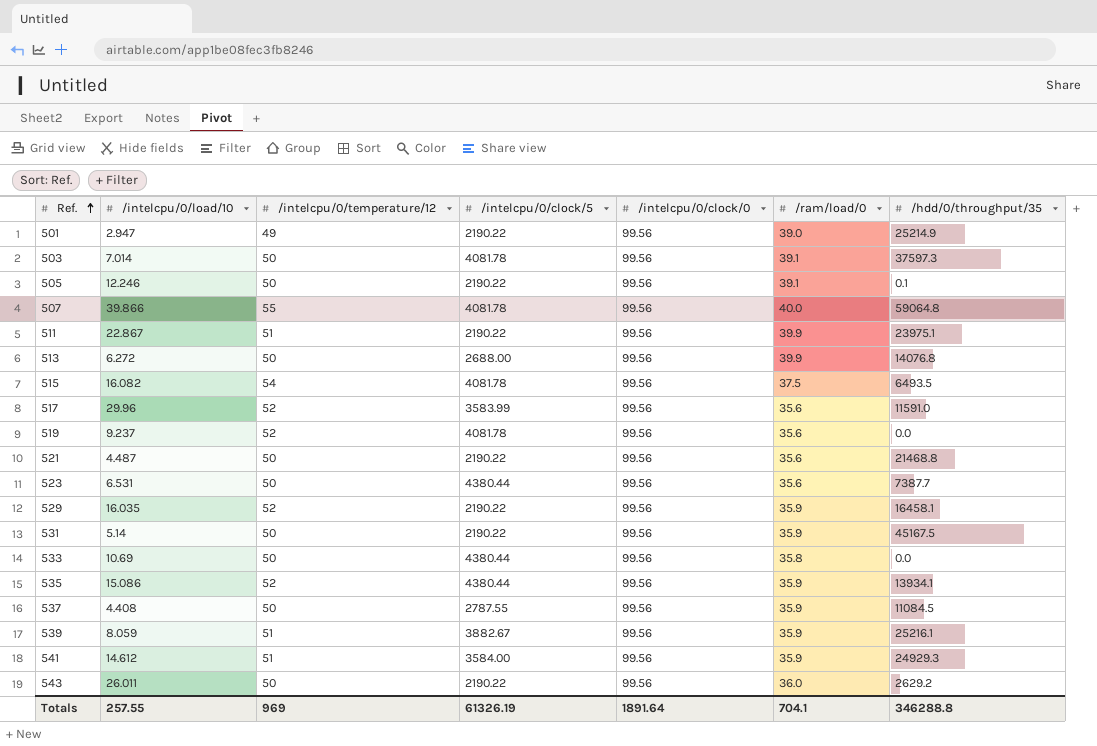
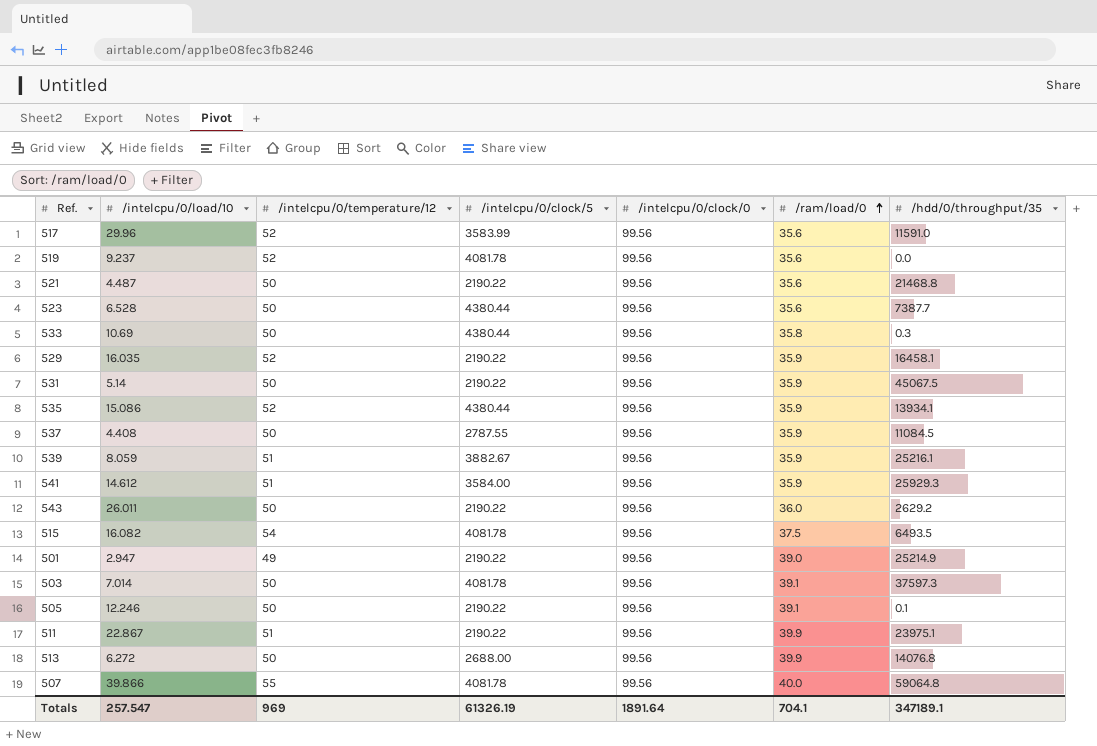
row order: Ref. ascending -> /ram/load/0 ascending
523 | /intelcpu/0/load/10: 6.531 -> 6.528
533 | /hdd/0/throughput/35: 0.0 -> 0.3
531 | /hdd/0/throughput/35: 45167.5 -> 45067.5
541 | /hdd/0/throughput/35: 24929.3 -> 25929.3
Totals | /intelcpu/0/load/10: 257.55 -> 257.547
Totals | /hdd/0/throughput/35: 346288.8 -> 347189.1

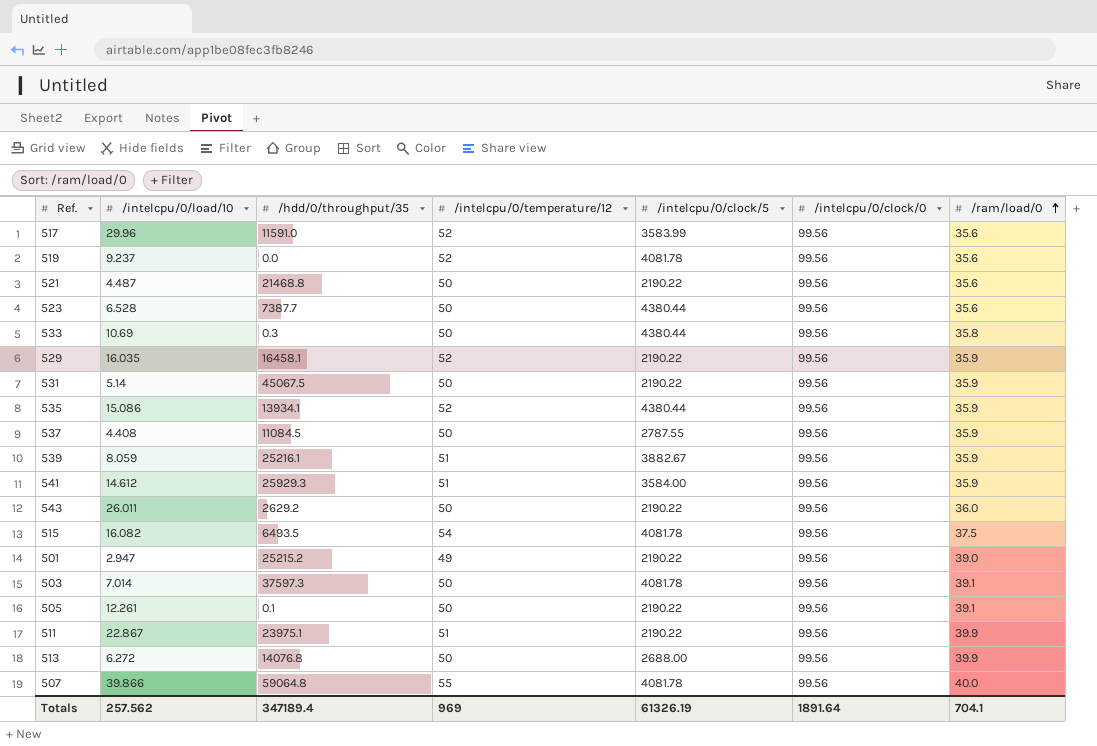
column /hdd/0/throughput/35 | position: 7 -> 3
501 | /hdd/0/throughput/35: 25214.9 -> 25215.2
505 | /intelcpu/0/load/10: 12.246 -> 12.261
Totals | /intelcpu/0/load/10: 257.547 -> 257.562
Totals | /hdd/0/throughput/35: 347189.1 -> 347189.4

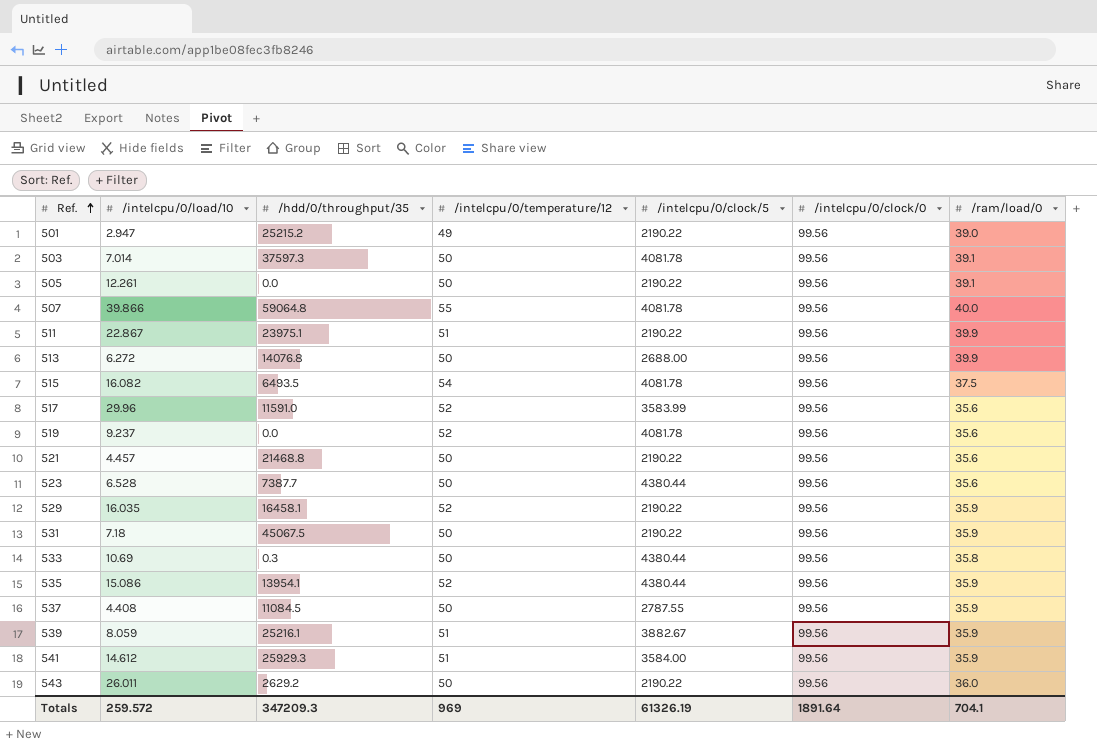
row order: /ram/load/0 ascending -> Ref. ascending
505 | /hdd/0/throughput/35: 0.1 -> 0.0
521 | /intelcpu/0/load/10: 4.487 -> 4.457
531 | /intelcpu/0/load/10: 5.14 -> 7.18
535 | /hdd/0/throughput/35: 13934.1 -> 13954.1
Totals | /intelcpu/0/load/10: 257.562 -> 259.572
Totals | /hdd/0/throughput/35: 347189.4 -> 347209.3

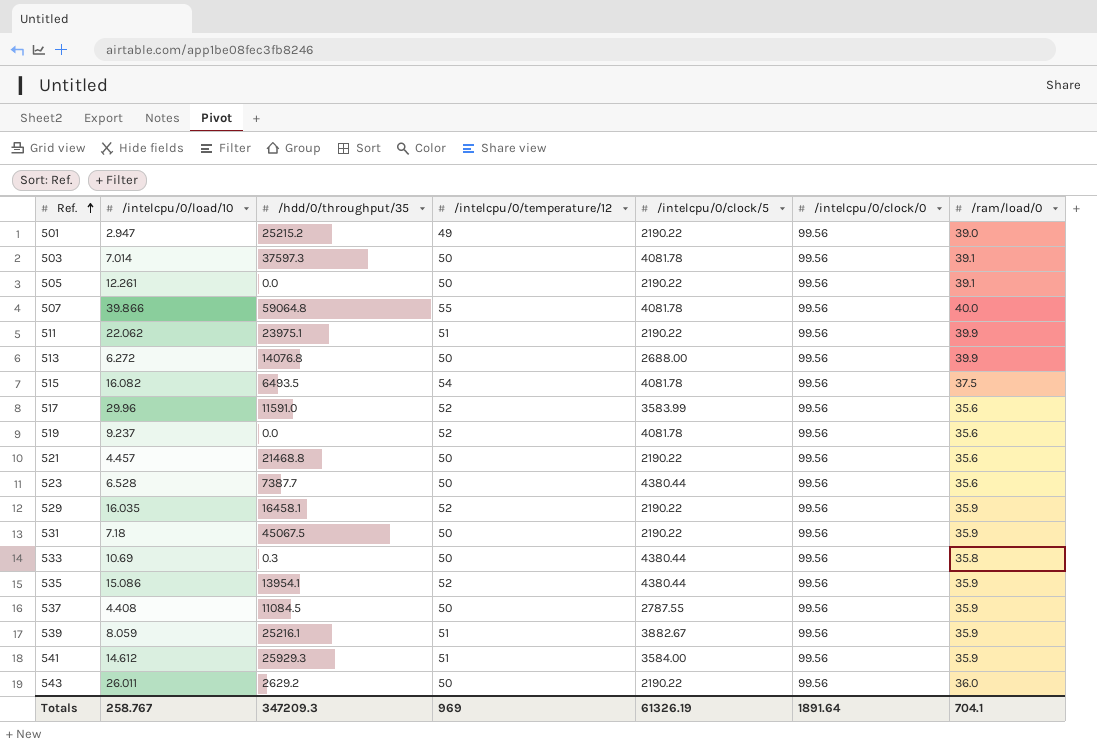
511 | /intelcpu/0/load/10: 22.867 -> 22.062
Totals | /intelcpu/0/load/10: 259.572 -> 258.767

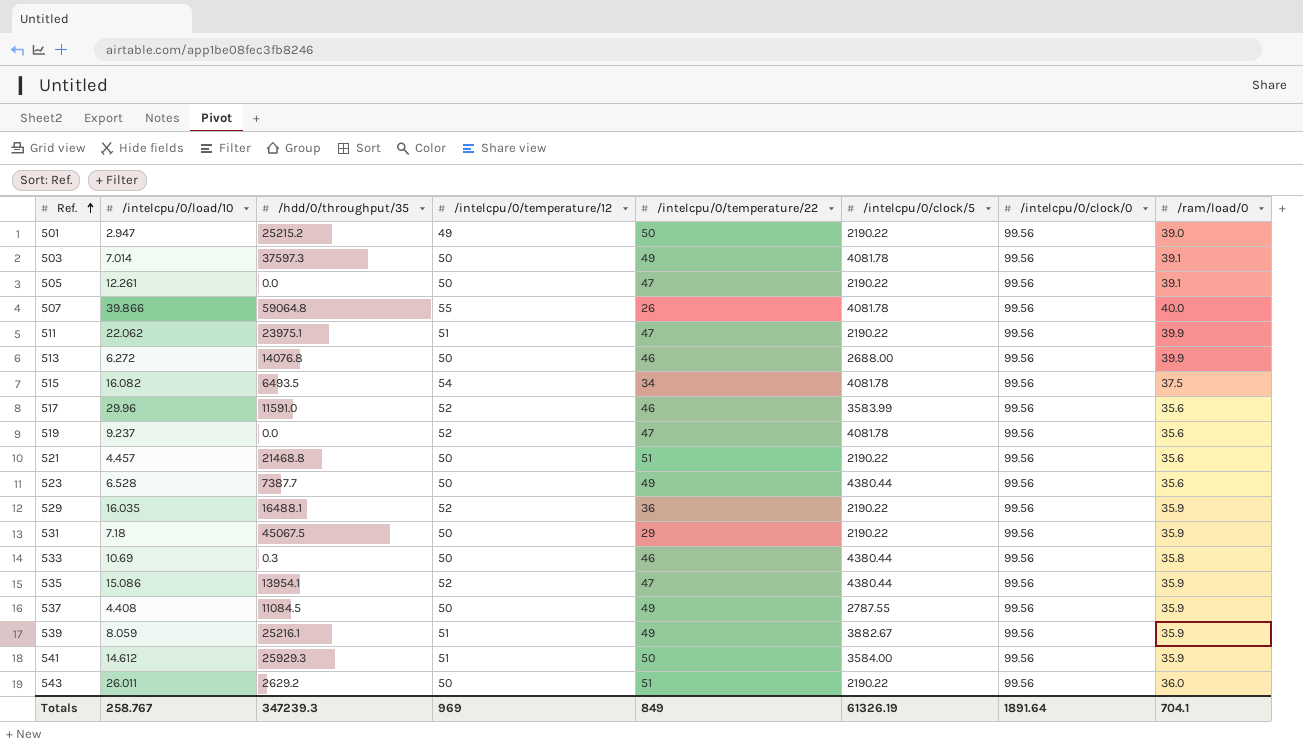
column /intelcpu/0/temperature/22 | position: none -> 5
529 | /hdd/0/throughput/35: 16458.1 -> 16488.1
Totals | /hdd/0/throughput/35: 347209.3 -> 347239.3

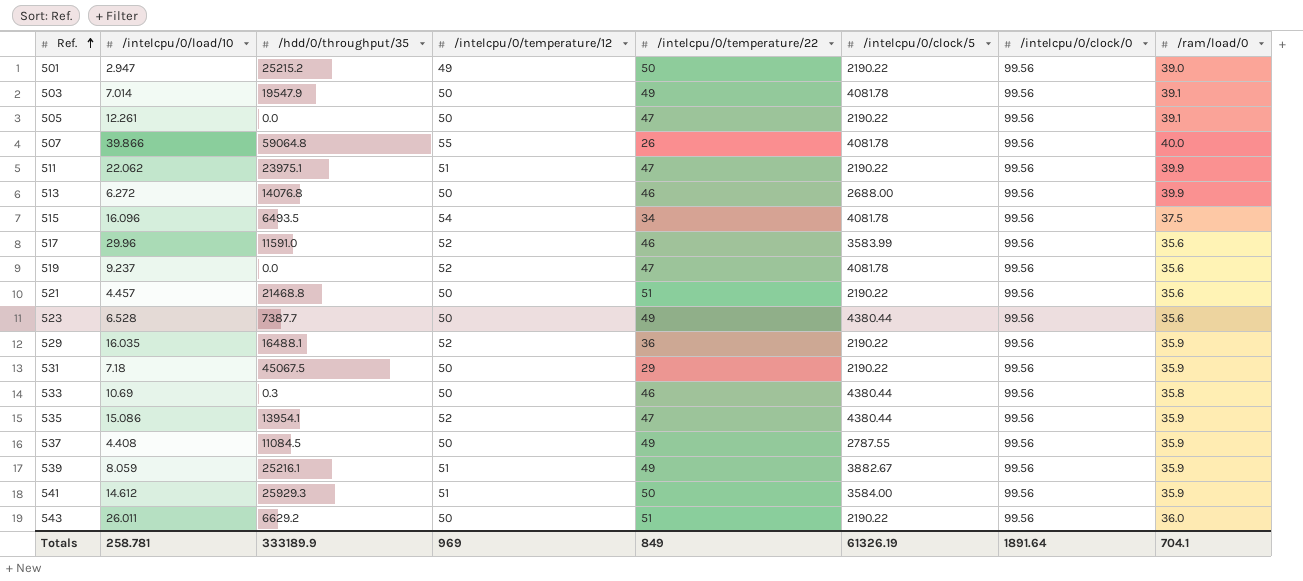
503 | /hdd/0/throughput/35: 37597.3 -> 19547.9
515 | /intelcpu/0/load/10: 16.082 -> 16.096
543 | /hdd/0/throughput/35: 2629.2 -> 6629.2
Totals | /intelcpu/0/load/10: 258.767 -> 258.781
Totals | /hdd/0/throughput/35: 347239.3 -> 333189.9

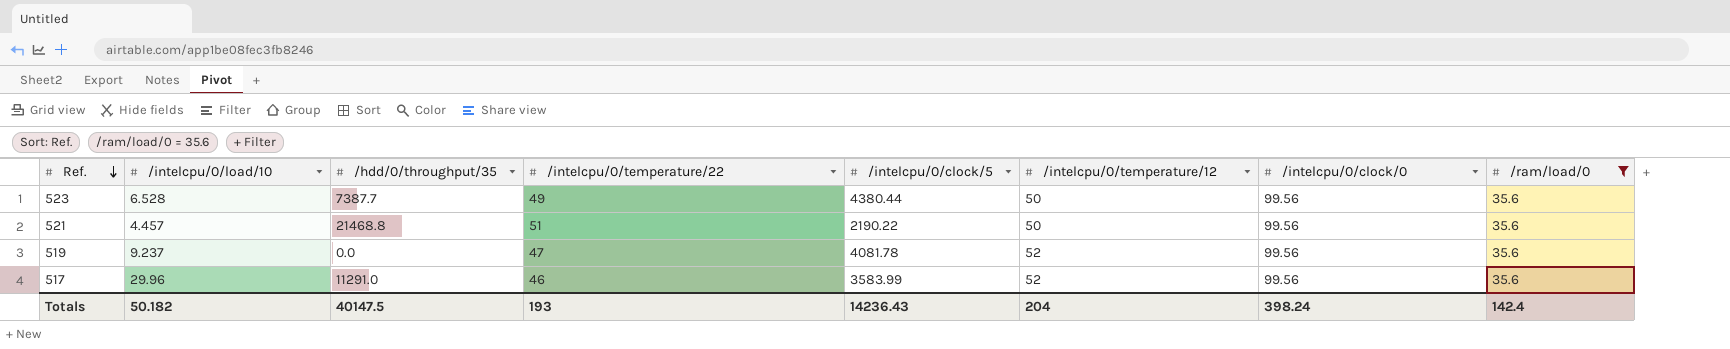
filter: none -> /ram/load/0 = 35.6
row order: Ref. ascending -> Ref. descending
column /intelcpu/0/temperature/12 | position: 4 -> 6
517 | /hdd/0/throughput/35: 11591.0 -> 11291.0
Totals | /intelcpu/0/load/10: 258.781 -> 50.182
Totals | /hdd/0/throughput/35: 333189.9 -> 40147.5
Totals | /intelcpu/0/temperature/22: 849 -> 193
Totals | /intelcpu/0/clock/5: 61326.19 -> 14236.43
Totals | /intelcpu/0/temperature/12: 969 -> 204
Totals | /intelcpu/0/clock/0: 1891.64 -> 398.24
Totals | /ram/load/0: 704.1 -> 142.4

